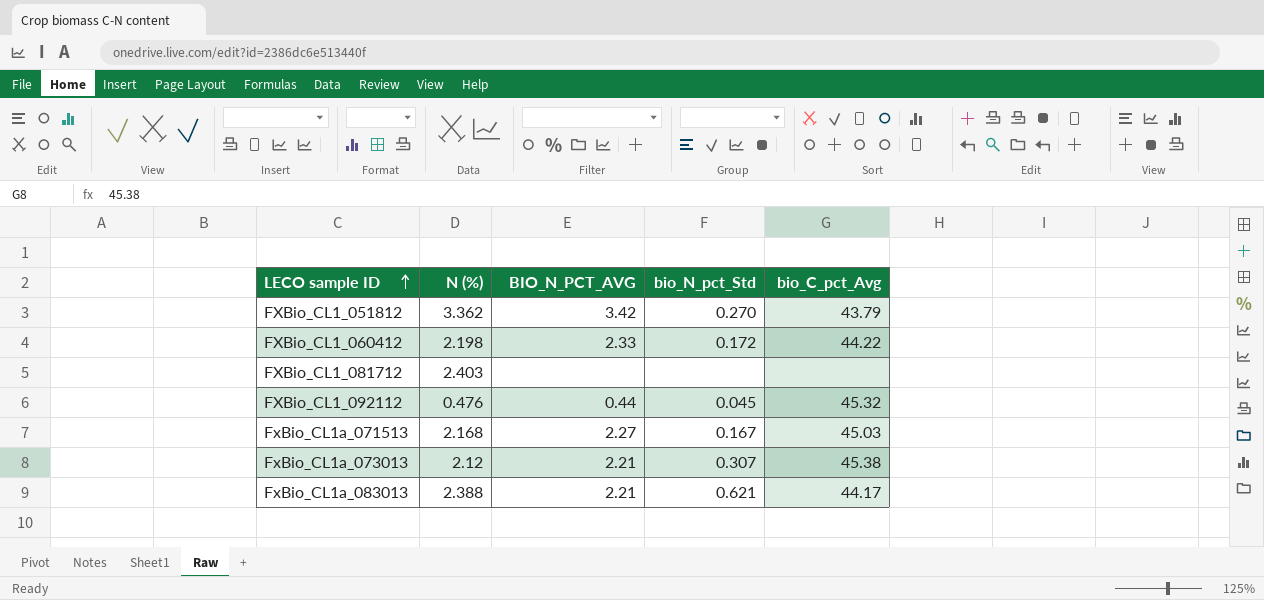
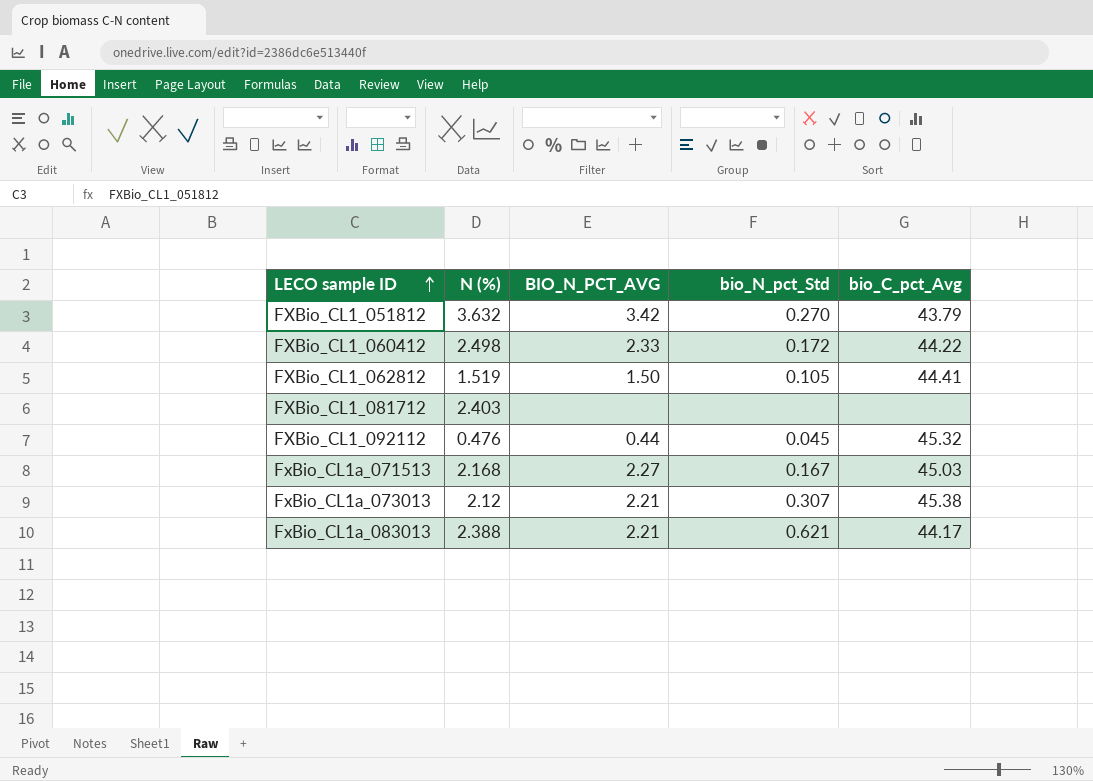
FXBio_CL1_051812 | N (%): 3.362 -> 3.632
FXBio_CL1_060412 | N (%): 2.198 -> 2.498
row FXBio_CL1_062812: none -> 1.519 | 1.50 | 0.105 | 44.41

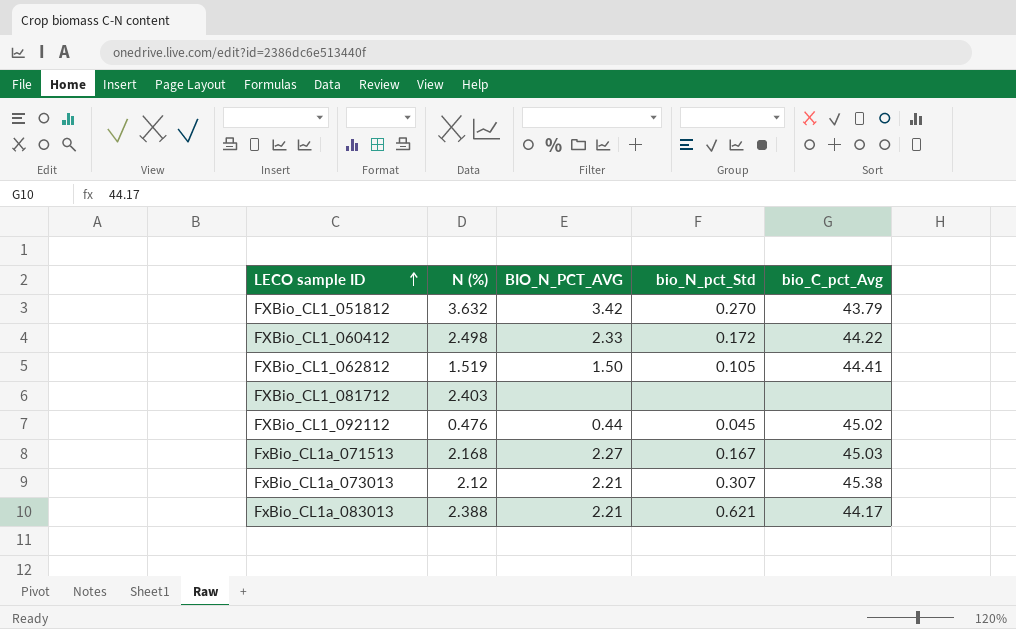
FXBio_CL1_092112 | bio_C_pct_Avg: 45.32 -> 45.02

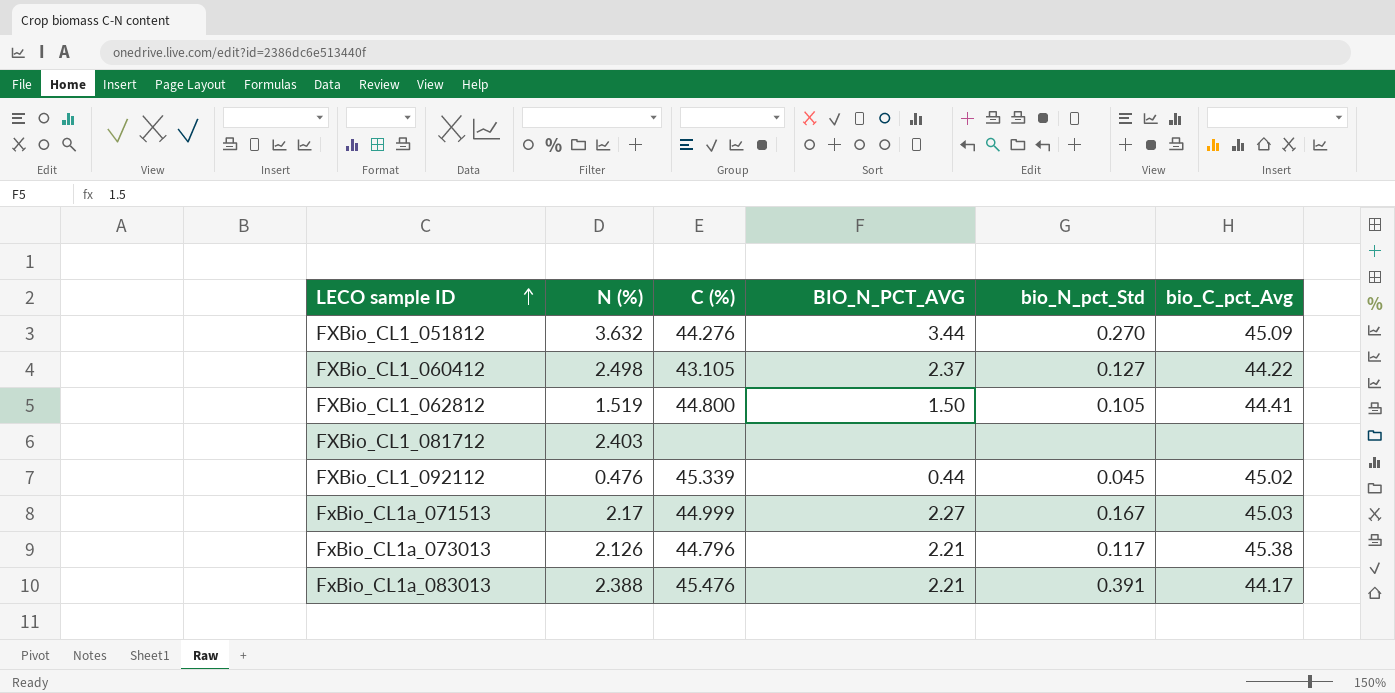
column C (%) | position: none -> 3
FXBio_CL1_051812 | BIO_N_PCT_AVG: 3.42 -> 3.44
FXBio_CL1_051812 | bio_C_pct_Avg: 43.79 -> 45.09
FXBio_CL1_060412 | BIO_N_PCT_AVG: 2.33 -> 2.37
FXBio_CL1_060412 | bio_N_pct_Std: 0.172 -> 0.127
FxBio_CL1a_071513 | N (%): 2.168 -> 2.17
FxBio_CL1a_073013 | N (%): 2.12 -> 2.126
FxBio_CL1a_073013 | bio_N_pct_Std: 0.307 -> 0.117
FxBio_CL1a_083013 | bio_N_pct_Std: 0.621 -> 0.391

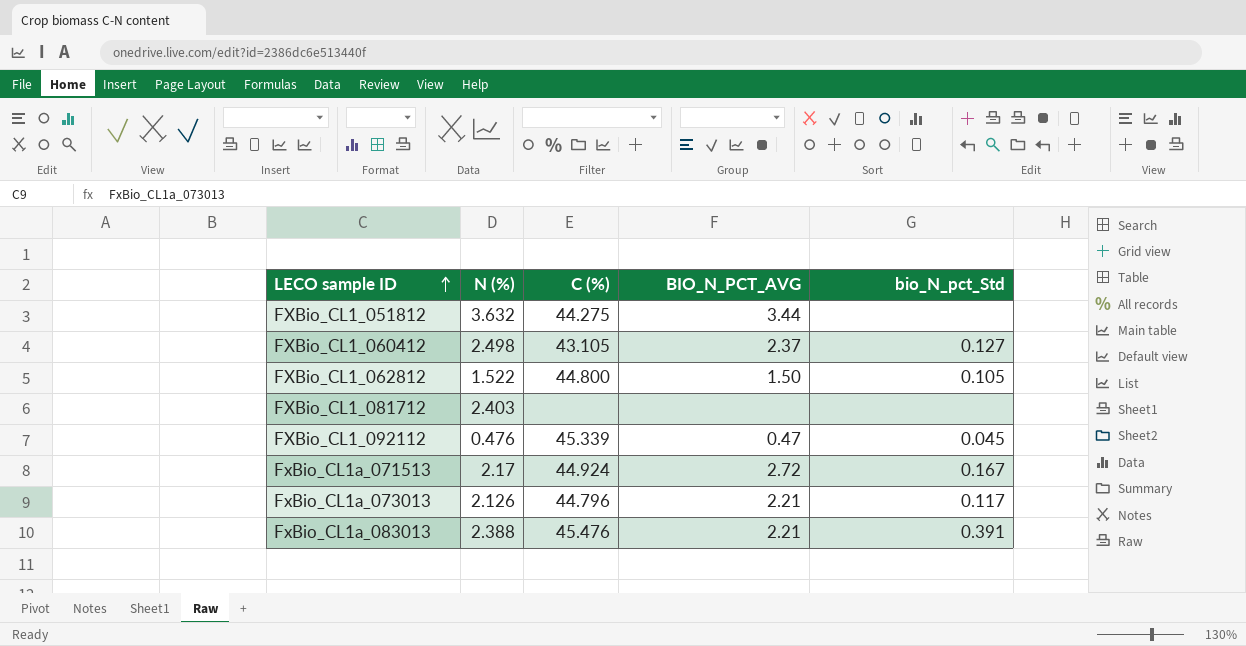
column bio_C_pct_Avg | position: 6 -> none
FXBio_CL1_051812 | C (%): 44.276 -> 44.275
FXBio_CL1_051812 | bio_N_pct_Std: 0.270 -> none
FXBio_CL1_062812 | N (%): 1.519 -> 1.522
FXBio_CL1_092112 | BIO_N_PCT_AVG: 0.44 -> 0.47
FxBio_CL1a_071513 | C (%): 44.999 -> 44.924
FxBio_CL1a_071513 | BIO_N_PCT_AVG: 2.27 -> 2.72

